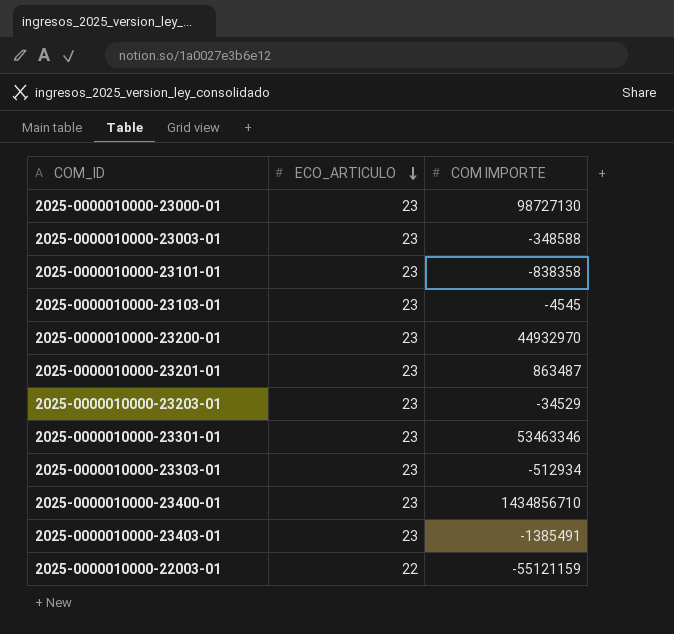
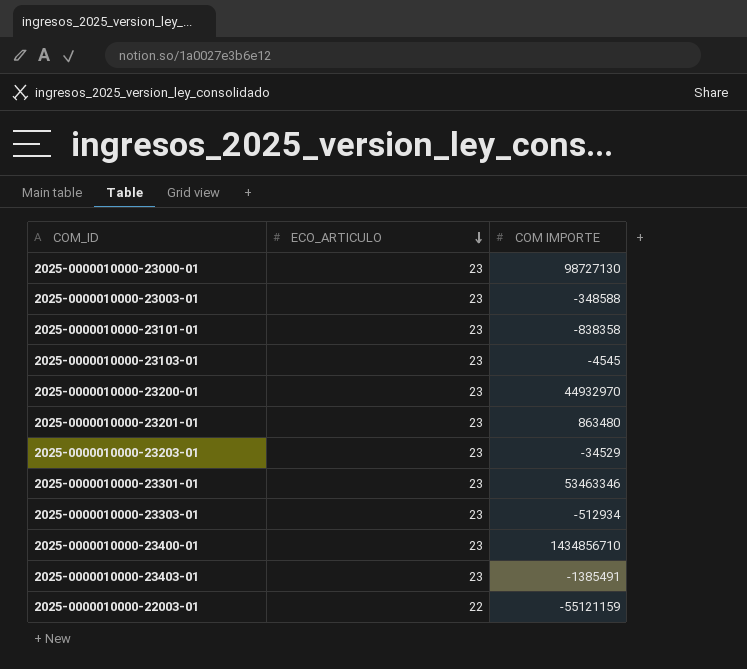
2025-0000010000-23201-01 | COM IMPORTE: 863487 -> 863480

